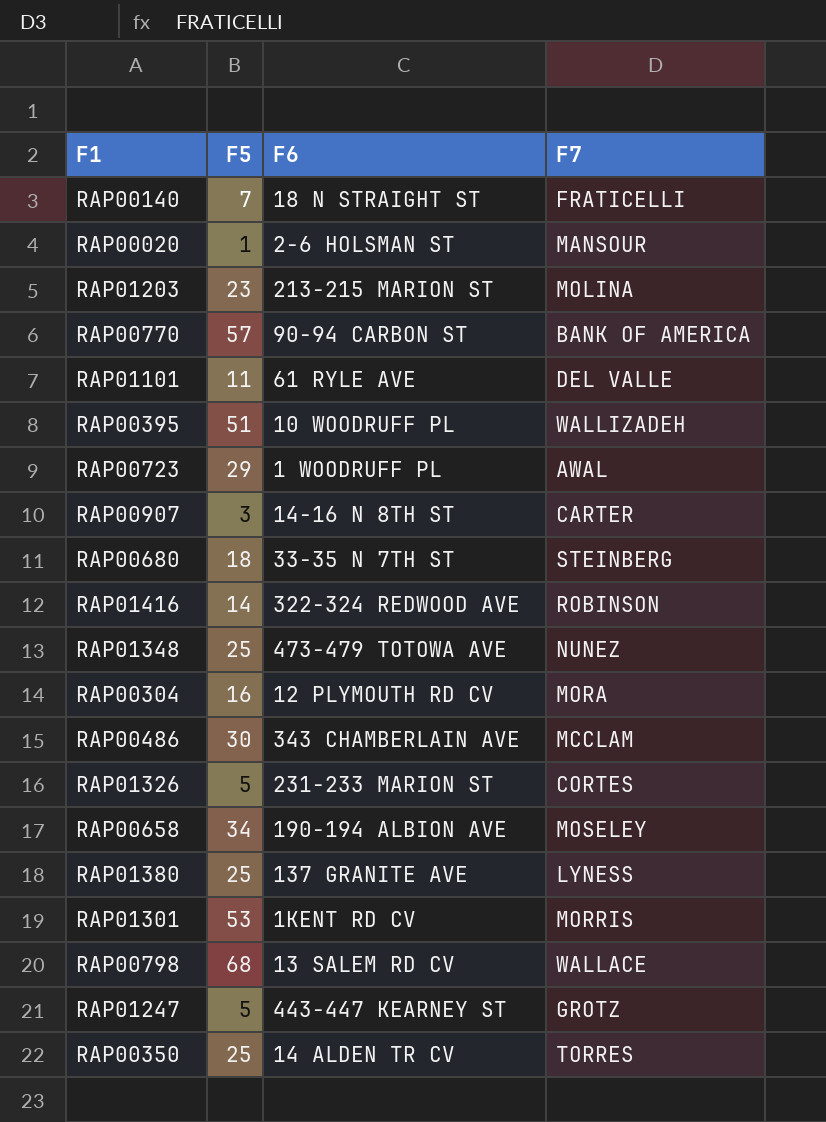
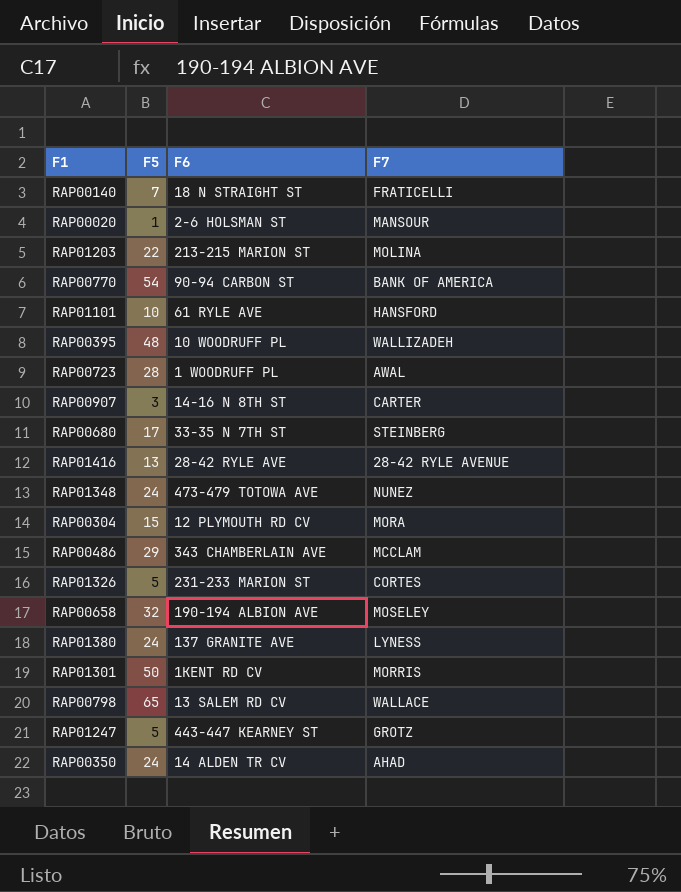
RAP01203 | F5: 23 -> 22
RAP00770 | F5: 57 -> 54
RAP01101 | F5: 11 -> 10
RAP01101 | F7: DEL VALLE -> HANSFORD
RAP00395 | F5: 51 -> 48
RAP00723 | F5: 29 -> 28
RAP00680 | F5: 18 -> 17
RAP01416 | F5: 14 -> 13
RAP01416 | F6: 322-324 REDWOOD AVE -> 28-42 RYLE AVE
RAP01416 | F7: ROBINSON -> 28-42 RYLE AVENUE
RAP01348 | F5: 25 -> 24
RAP00304 | F5: 16 -> 15
RAP00486 | F5: 30 -> 29
RAP00658 | F5: 34 -> 32
RAP01380 | F5: 25 -> 24
RAP01301 | F5: 53 -> 50
RAP00798 | F5: 68 -> 65
RAP00350 | F5: 25 -> 24
RAP00350 | F7: TORRES -> AHAD

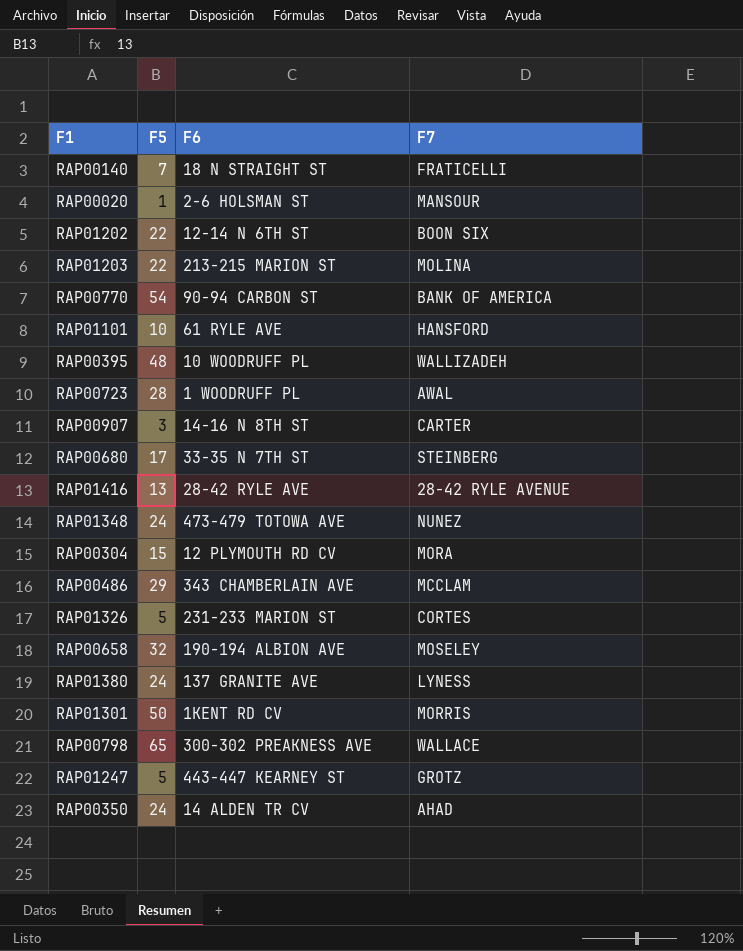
row RAP01202: none -> 22 | 12-14 N 6TH ST | BOON SIX
RAP00798 | F6: 13 SALEM RD CV -> 300-302 PREAKNESS AVE

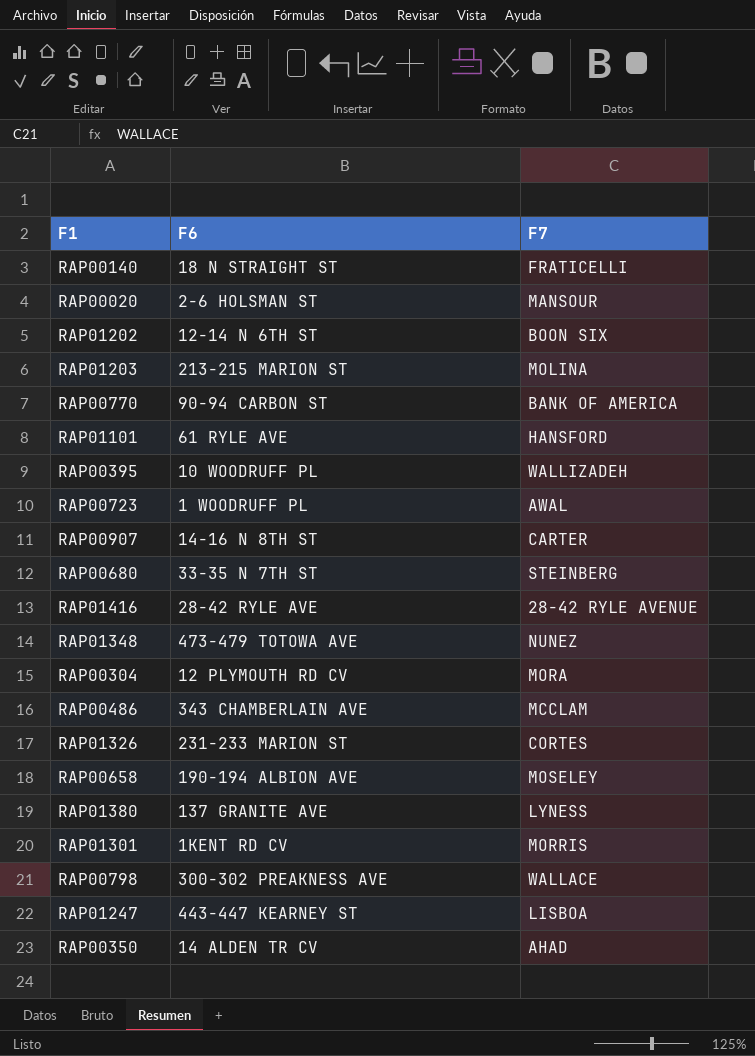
column F5 | position: 2 -> none
RAP01247 | F7: GROTZ -> LISBOA

